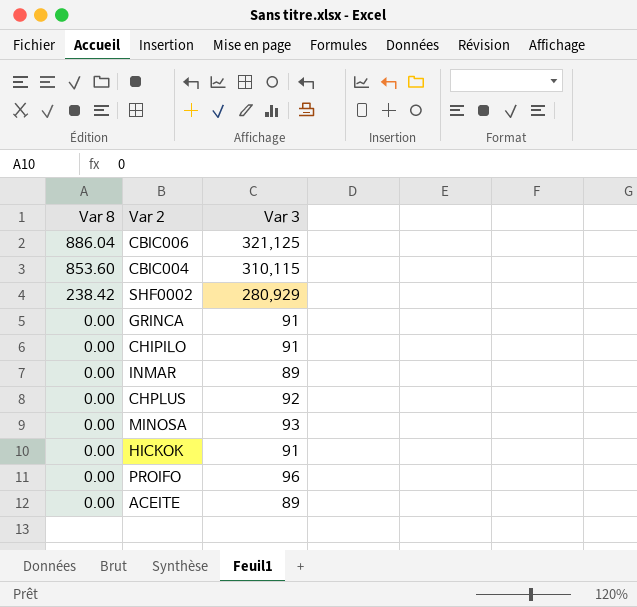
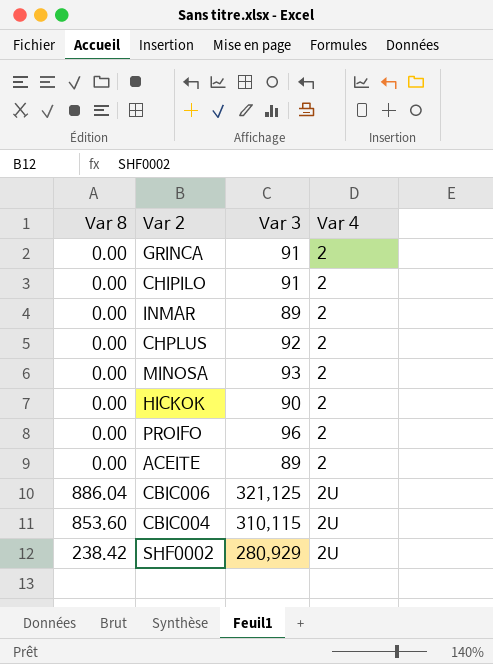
row order: Var 8 descending -> Var 4 ascending
column Var 4 | position: none -> 4
HICKOK | Var 3: 91 -> 90

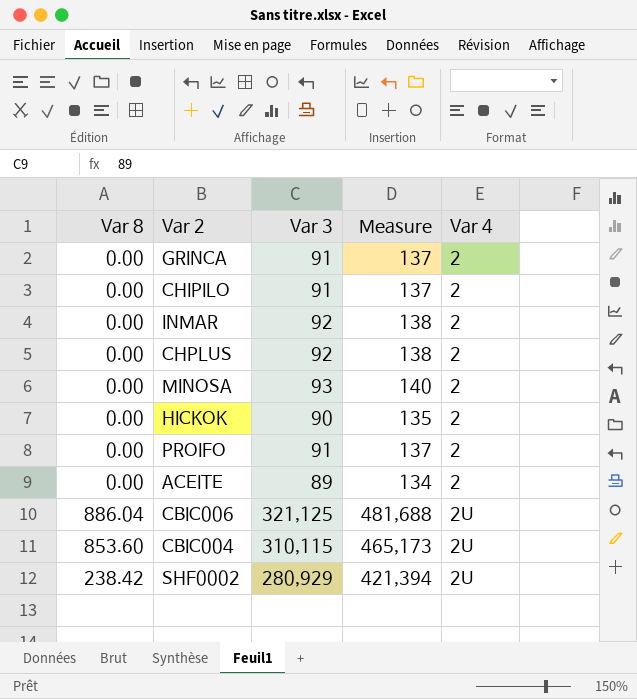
column Measure | formula: none -> [Var 3] * 1.5
INMAR | Var 3: 89 -> 92
PROIFO | Var 3: 96 -> 91

